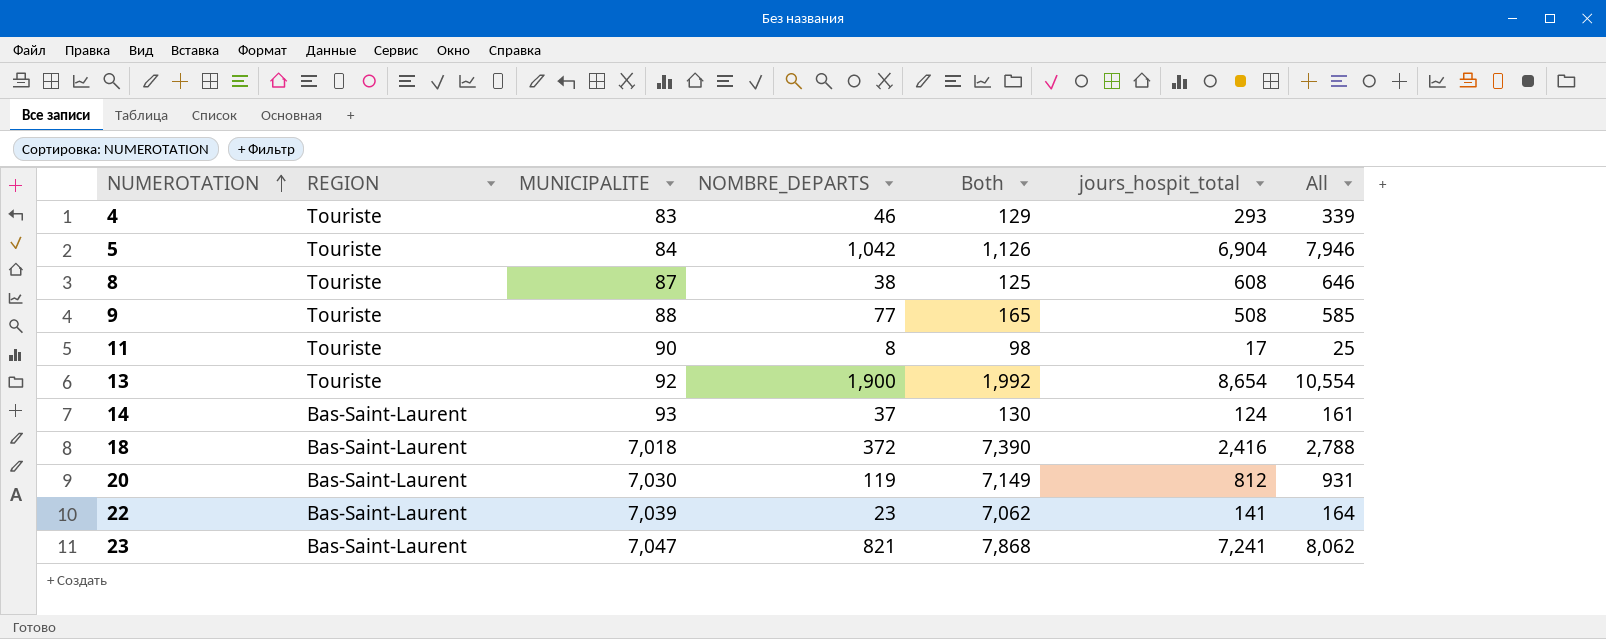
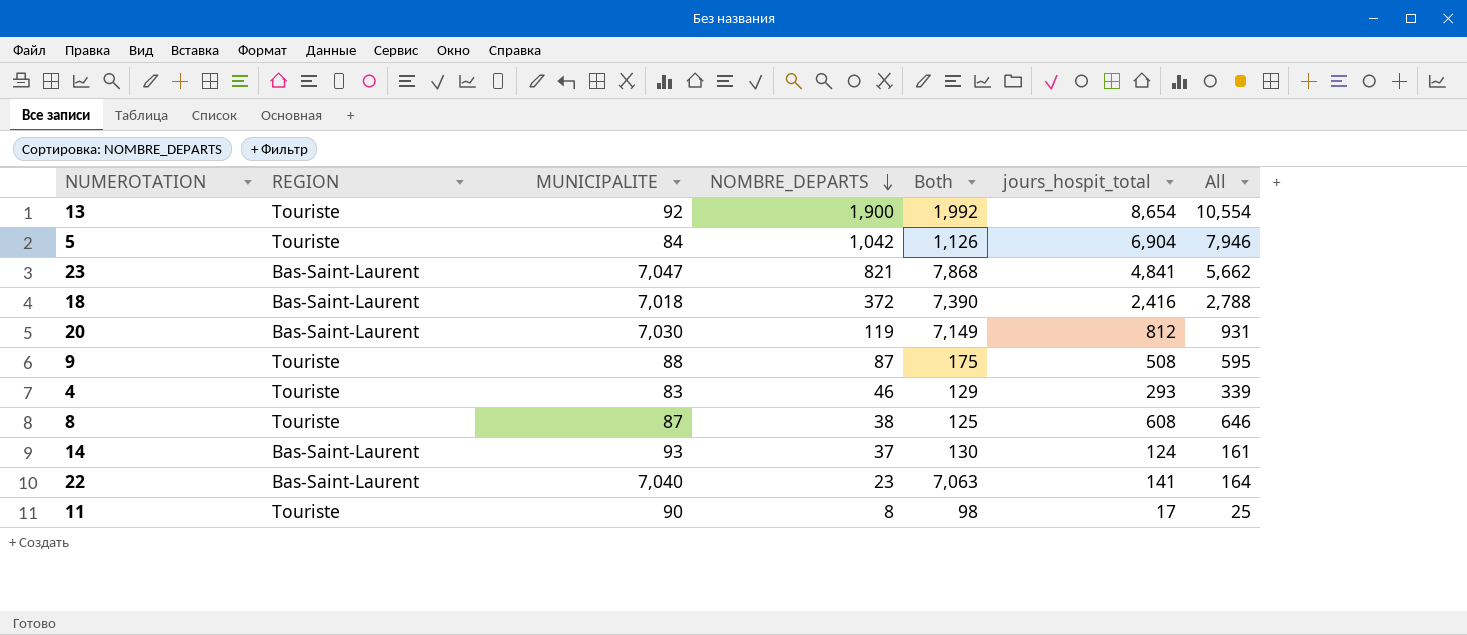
row order: NUMEROTATION ascending -> NOMBRE_DEPARTS descending
23 | jours_hospit_total: 7,241 -> 4,841
23 | All: 8,062 -> 5,662
9 | NOMBRE_DEPARTS: 77 -> 87
9 | Both: 165 -> 175
9 | All: 585 -> 595
22 | MUNICIPALITE: 7,039 -> 7,040
22 | Both: 7,062 -> 7,063

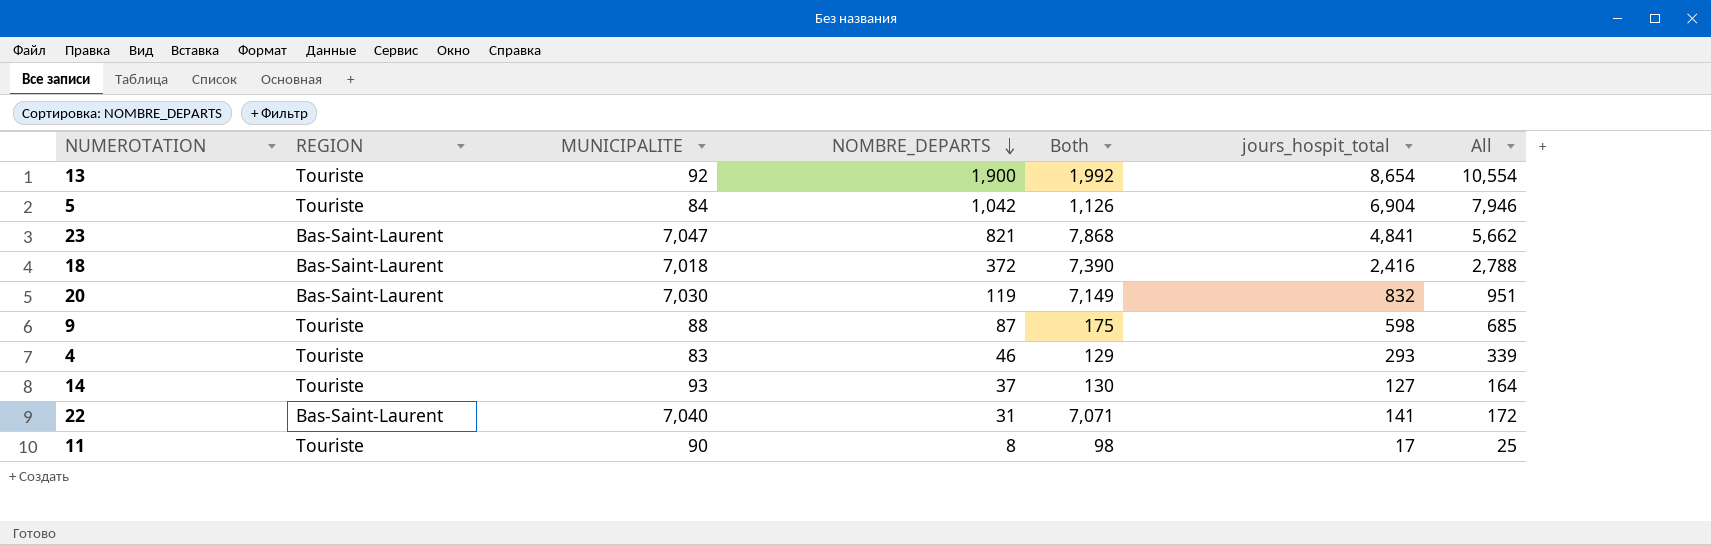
row 8: Touriste | 87 | 38 | 125 | 608 | 646 -> none
20 | jours_hospit_total: 812 -> 832
20 | All: 931 -> 951
9 | jours_hospit_total: 508 -> 598
9 | All: 595 -> 685
14 | REGION: Bas-Saint-Laurent -> Touriste
14 | jours_hospit_total: 124 -> 127
14 | All: 161 -> 164
22 | NOMBRE_DEPARTS: 23 -> 31
22 | Both: 7,063 -> 7,071
22 | All: 164 -> 172

